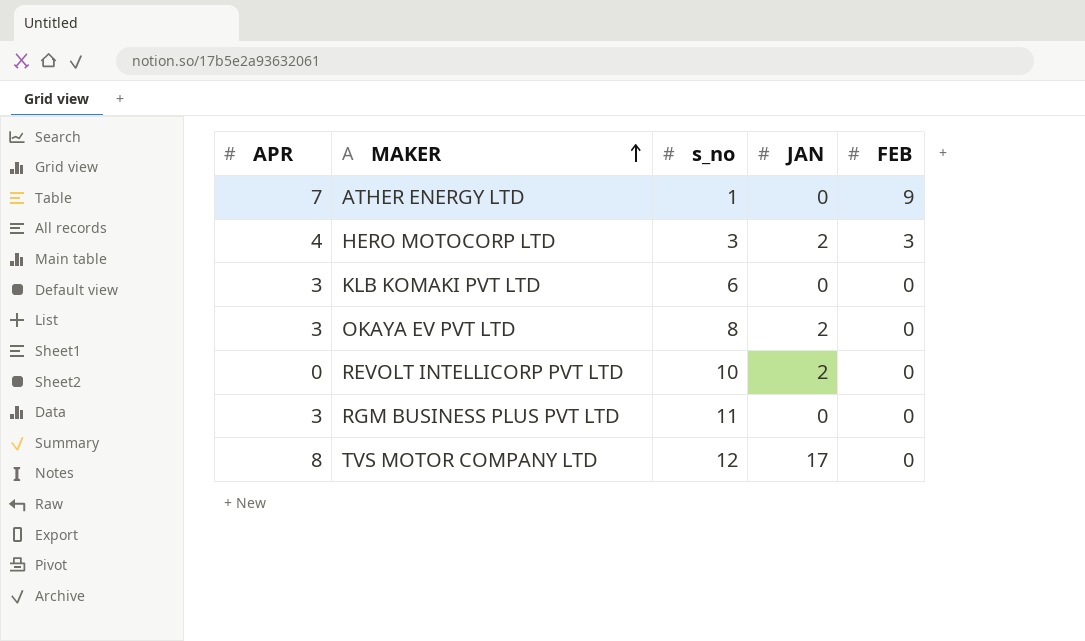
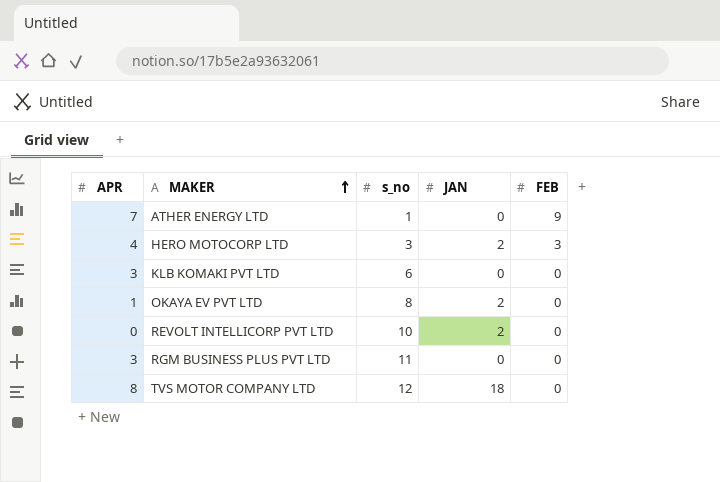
OKAYA EV PVT LTD | APR: 3 -> 1
TVS MOTOR COMPANY LTD | JAN: 17 -> 18

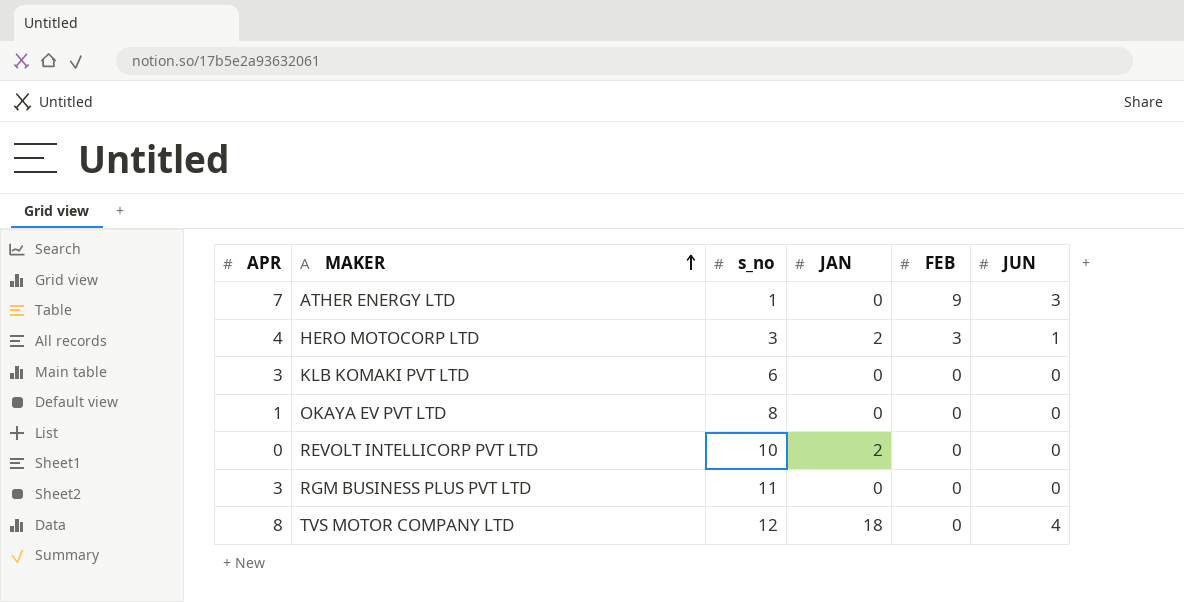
column JUN | position: none -> 6
OKAYA EV PVT LTD | JAN: 2 -> 0

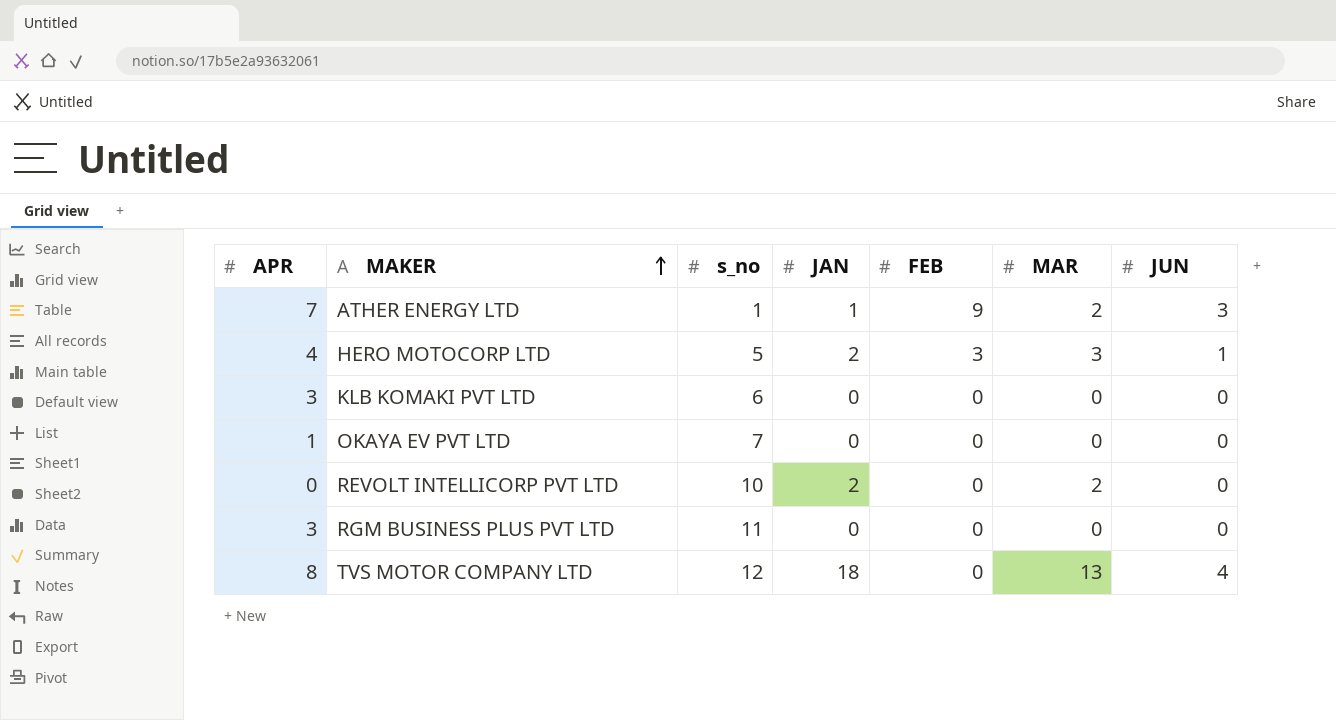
column MAR | position: none -> 6
ATHER ENERGY LTD | JAN: 0 -> 1
HERO MOTOCORP LTD | s_no: 3 -> 5
OKAYA EV PVT LTD | s_no: 8 -> 7

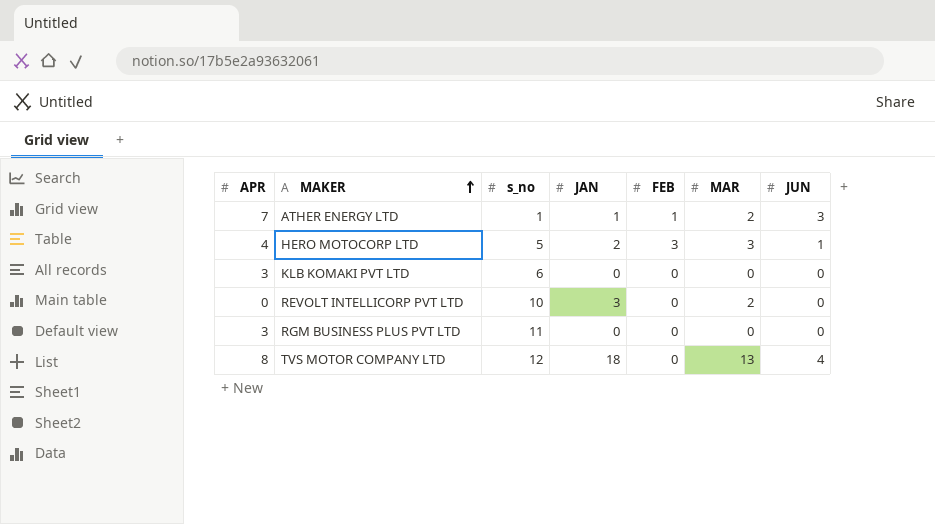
row OKAYA EV PVT LTD: 1 | 7 | 0 | 0 | 0 | 0 -> none
ATHER ENERGY LTD | FEB: 9 -> 1
REVOLT INTELLICORP PVT LTD | JAN: 2 -> 3

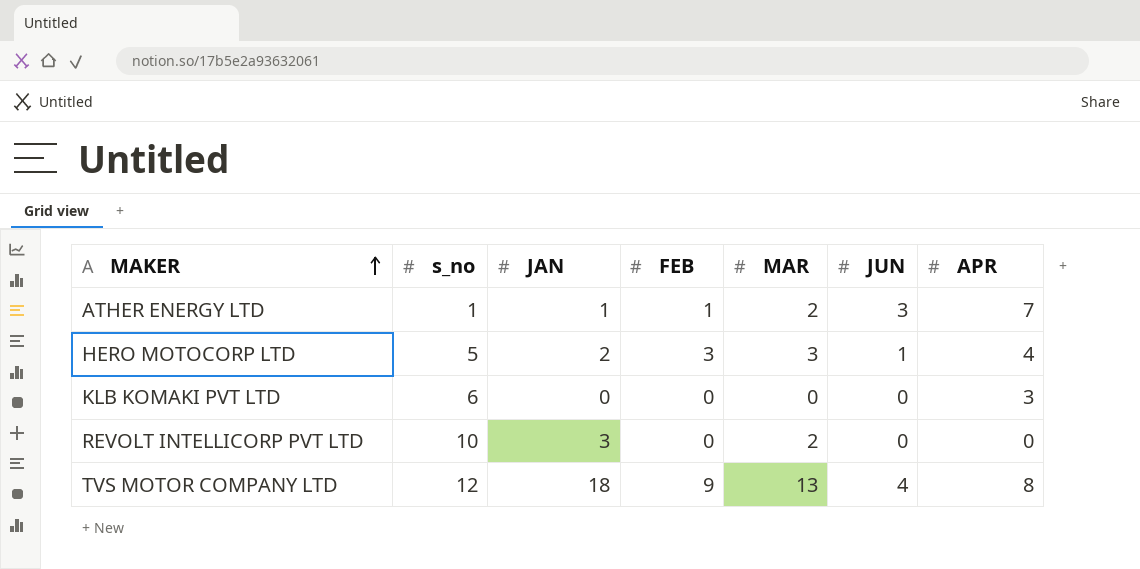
column APR | position: 1 -> 7
row RGM BUSINESS PLUS PVT LTD: 3 | 11 | 0 | 0 | 0 | 0 -> none
TVS MOTOR COMPANY LTD | FEB: 0 -> 9

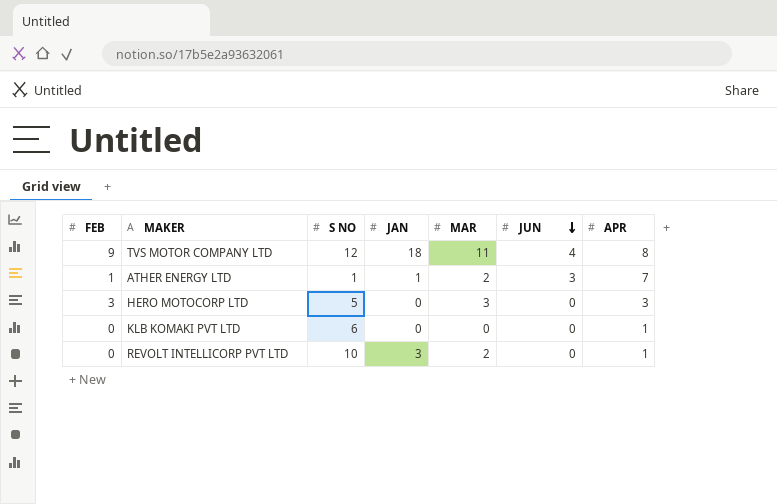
row order: MAKER ascending -> JUN descending
column FEB | position: 4 -> 1
column name: s_no -> S NO
TVS MOTOR COMPANY LTD | MAR: 13 -> 11
HERO MOTOCORP LTD | JAN: 2 -> 0
HERO MOTOCORP LTD | JUN: 1 -> 0
HERO MOTOCORP LTD | APR: 4 -> 3
KLB KOMAKI PVT LTD | APR: 3 -> 1
REVOLT INTELLICORP PVT LTD | APR: 0 -> 1

